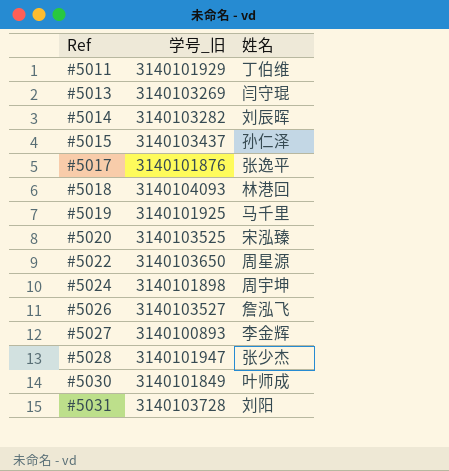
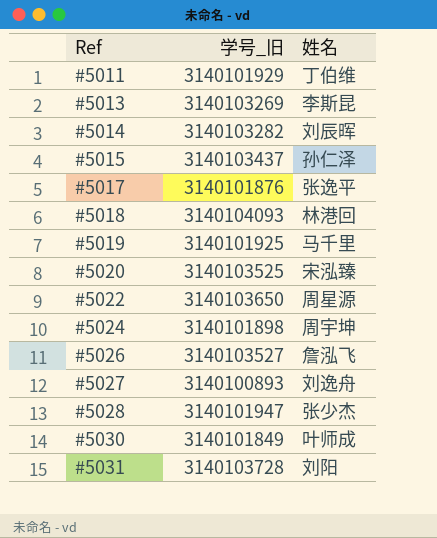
#5013 | 姓名: 闫守琨 -> 李斯昆
#5027 | 姓名: 李金辉 -> 刘逸舟

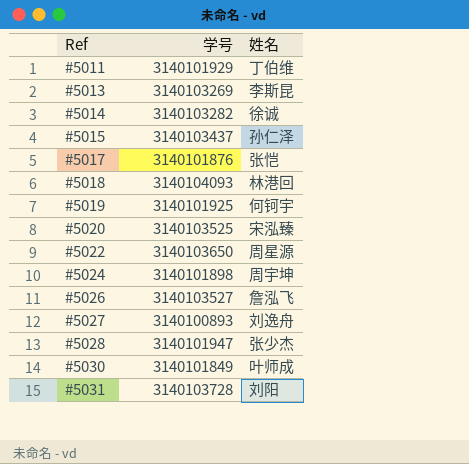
column name: 学号_旧 -> 学号
#5014 | 姓名: 刘辰晖 -> 徐诚
#5017 | 姓名: 张逸平 -> 张恺
#5019 | 姓名: 马千里 -> 何钶宇

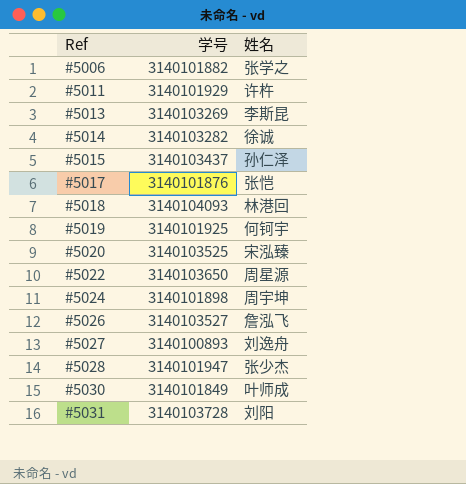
row #5006: none -> 3140101882 | 张学之
#5011 | 姓名: 丁伯维 -> 许杵

